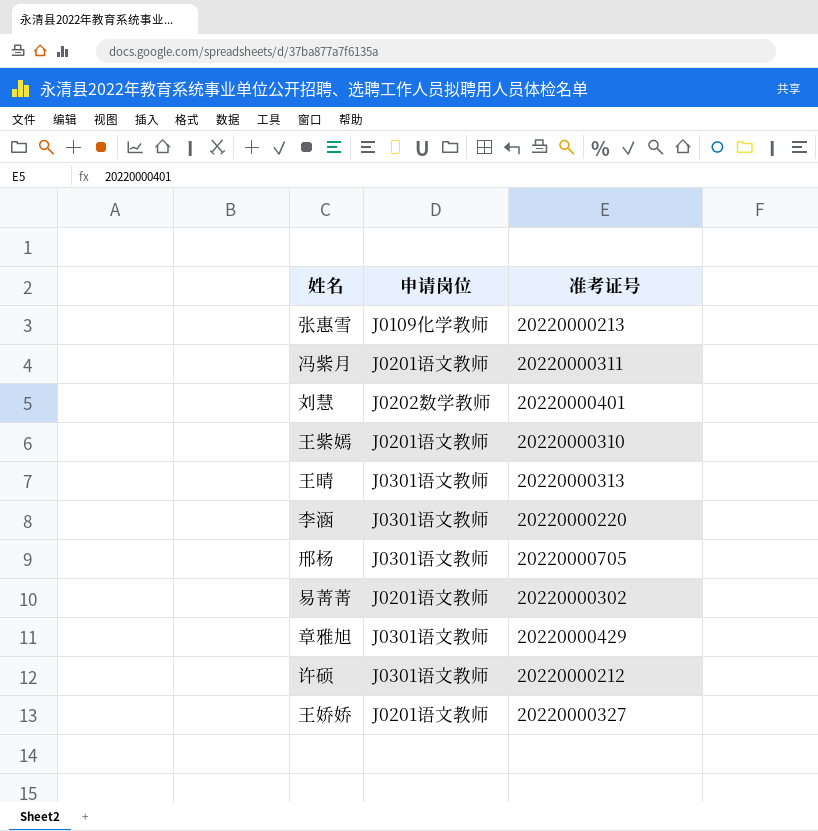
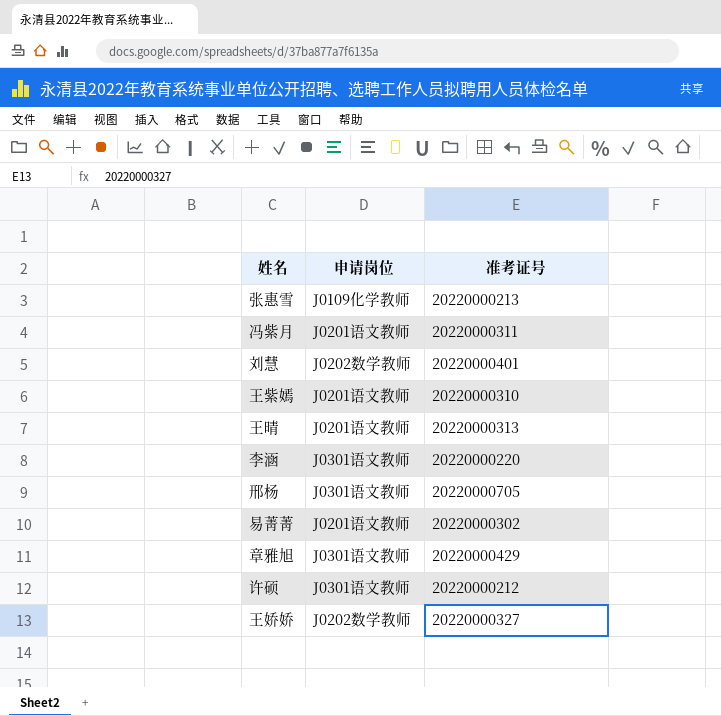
王晴 | 申请岗位: J0301语文教师 -> J0201语文教师
王娇娇 | 申请岗位: J0201语文教师 -> J0202数学教师

